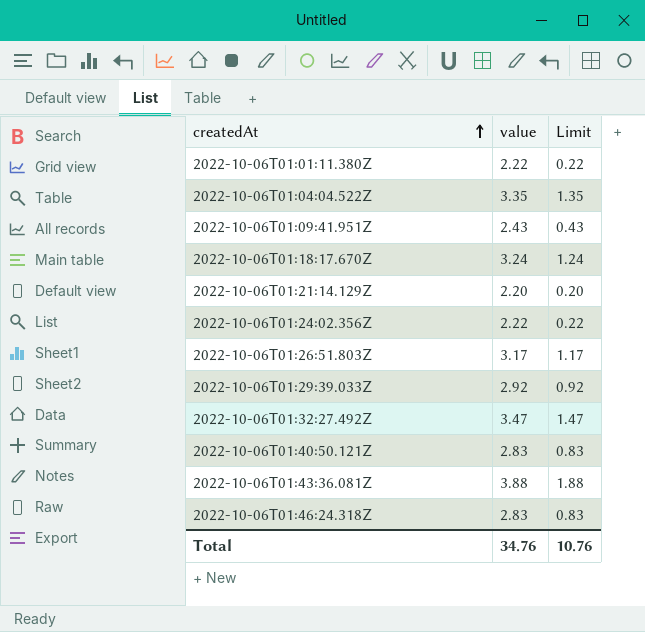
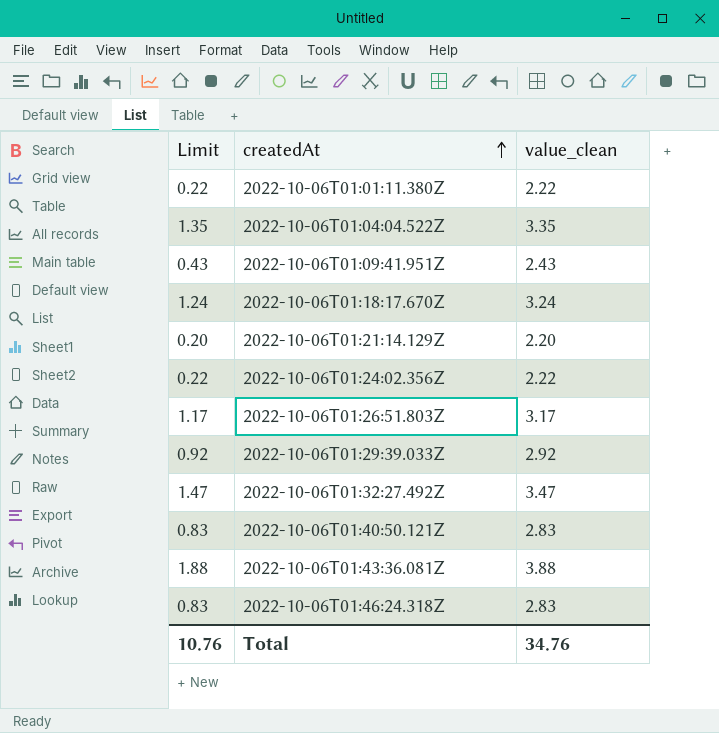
column Limit | position: 3 -> 1
column name: value -> value_clean

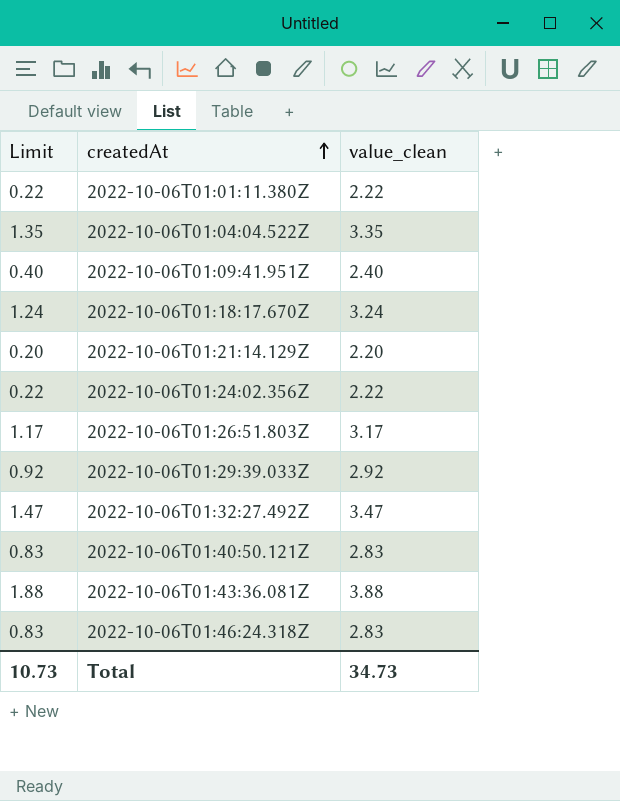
2022-10-06T01:09:41.951Z | Limit: 0.43 -> 0.40
2022-10-06T01:09:41.951Z | value_clean: 2.43 -> 2.40
Total | Limit: 10.76 -> 10.73
Total | value_clean: 34.76 -> 34.73

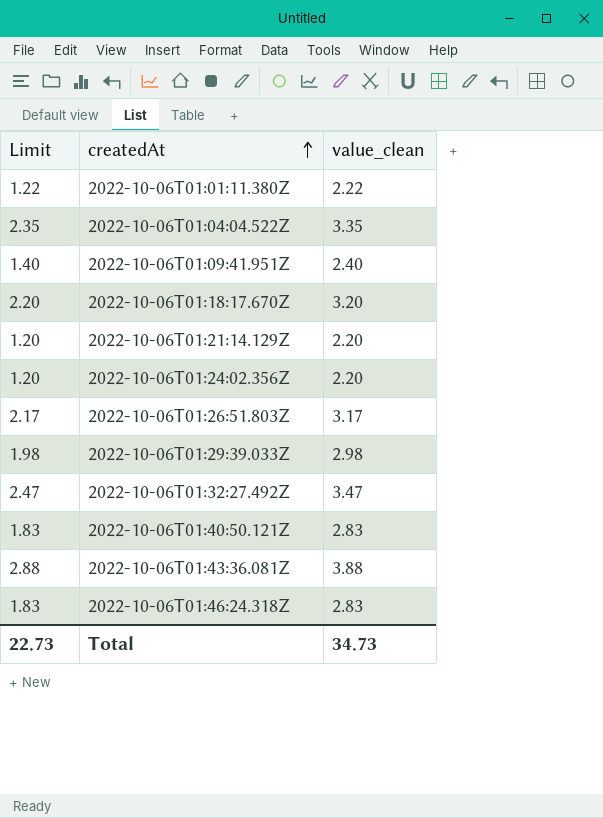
column Limit | formula: [value_clean] - 2 -> [value_clean] - 1
2022-10-06T01:18:17.670Z | value_clean: 3.24 -> 3.20
2022-10-06T01:24:02.356Z | value_clean: 2.22 -> 2.20
2022-10-06T01:29:39.033Z | value_clean: 2.92 -> 2.98
Total | Limit: 10.73 -> 22.73

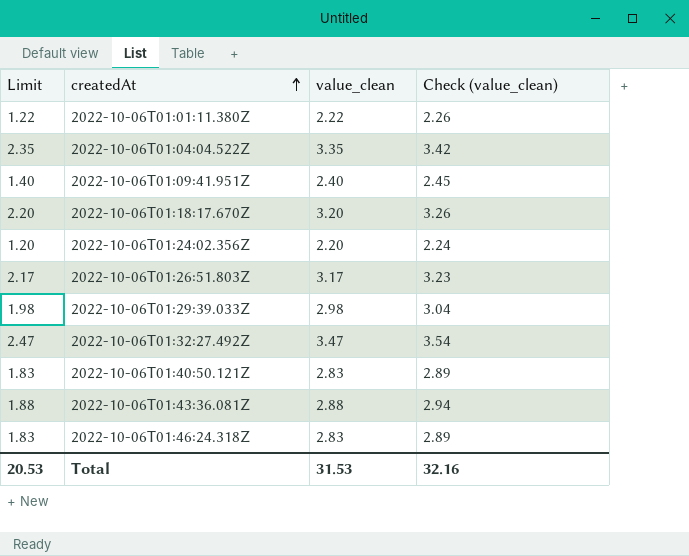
column Check (value_clean) | formula: none -> [value_clean] * 1.02
row 2022-10-06T01:21:14.129Z: 1.20 | 2.20 -> none
2022-10-06T01:43:36.081Z | Limit: 2.88 -> 1.88
2022-10-06T01:43:36.081Z | value_clean: 3.88 -> 2.88
Total | Limit: 22.73 -> 20.53
Total | value_clean: 34.73 -> 31.53

